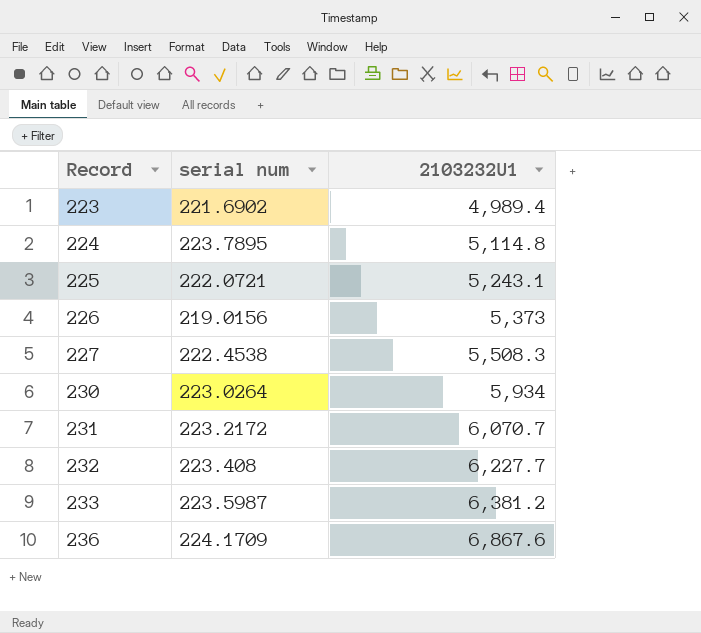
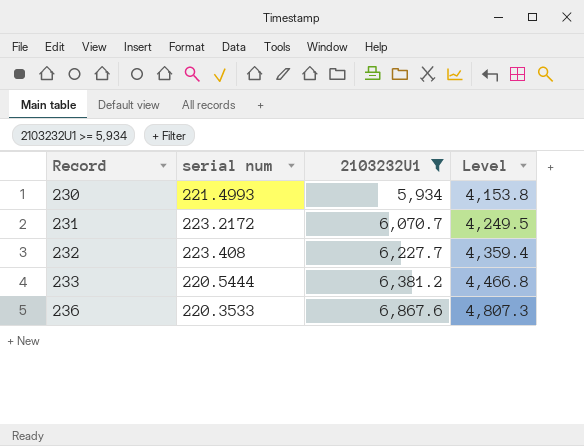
filter: none -> 2103232U1 >= 5,934
column Level | formula: none -> [2103232U1] * 0.7
230 | serial num: 223.0264 -> 221.4993
233 | serial num: 223.5987 -> 220.5444
236 | serial num: 224.1709 -> 220.3533

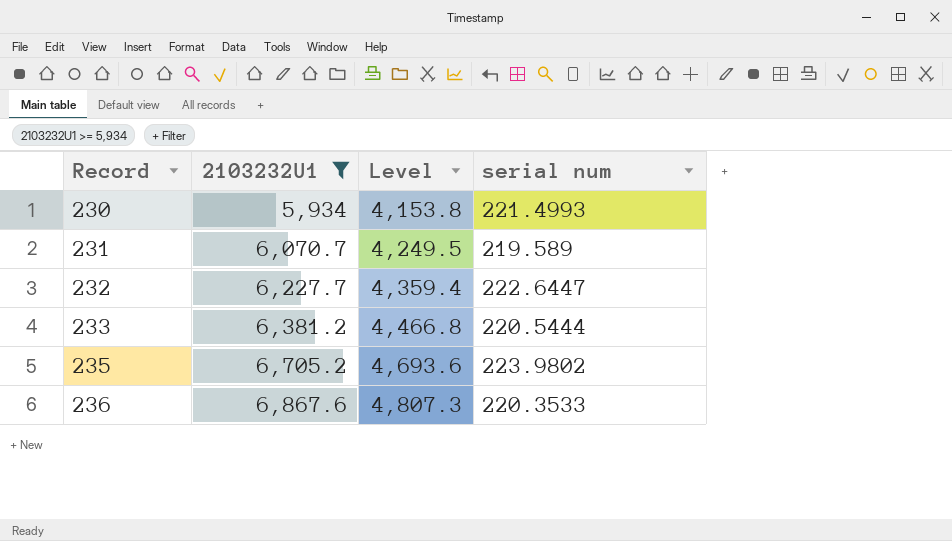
column serial num | position: 2 -> 4
231 | serial num: 223.2172 -> 219.589
232 | serial num: 223.408 -> 222.6447
row 235: none -> 6,705.2 | 4,693.6 | 223.9802

